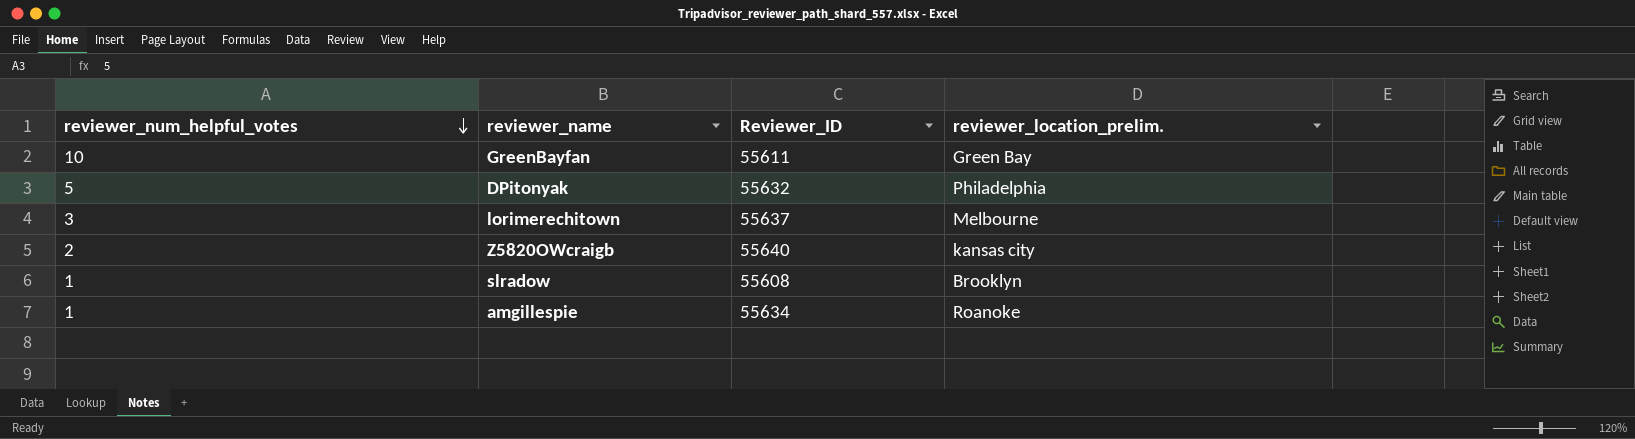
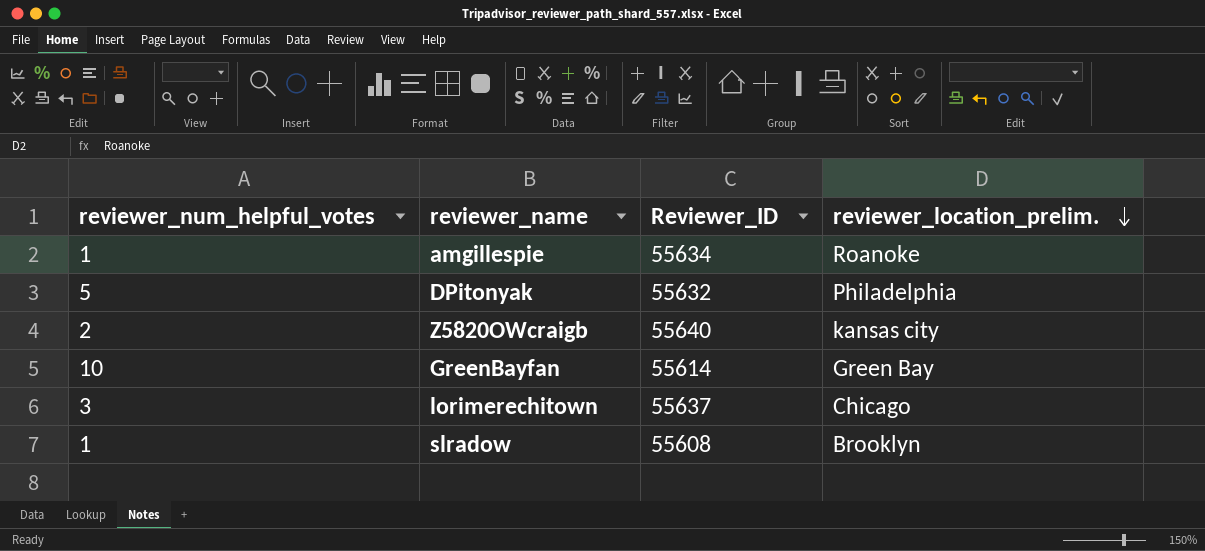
row order: reviewer_num_helpful_votes descending -> reviewer_location_prelim. descending
GreenBayfan | Reviewer_ID: 55611 -> 55614
lorimerechitown | reviewer_location_prelim.: Melbourne -> Chicago

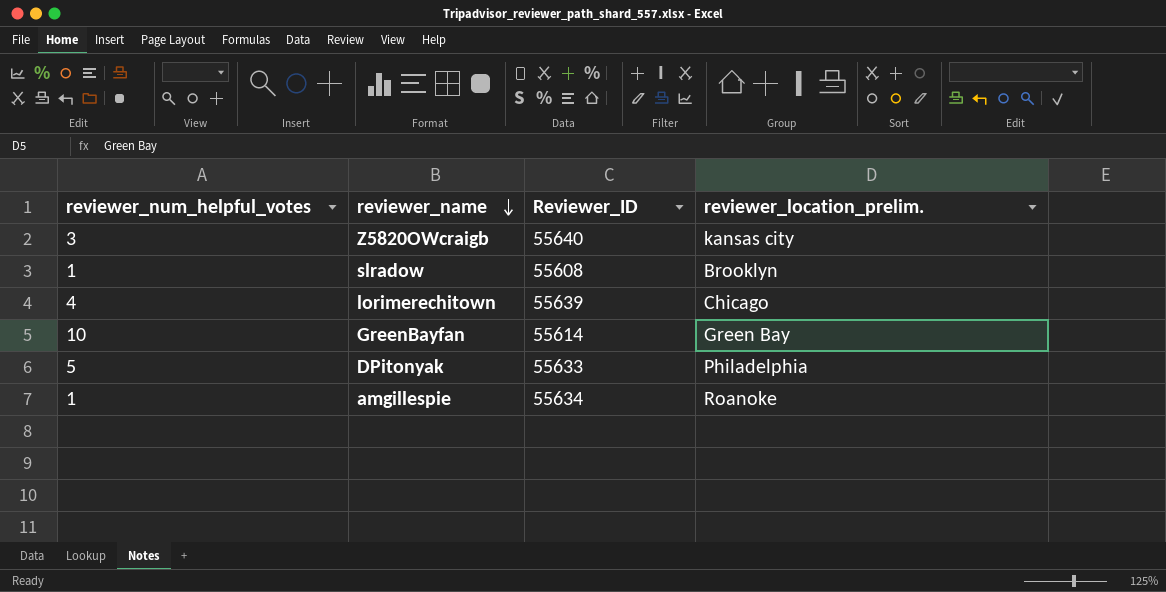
row order: reviewer_location_prelim. descending -> reviewer_name descending
Z5820OWcraigb | reviewer_num_helpful_votes: 2 -> 3
lorimerechitown | reviewer_num_helpful_votes: 3 -> 4
lorimerechitown | Reviewer_ID: 55637 -> 55639
DPitonyak | Reviewer_ID: 55632 -> 55633

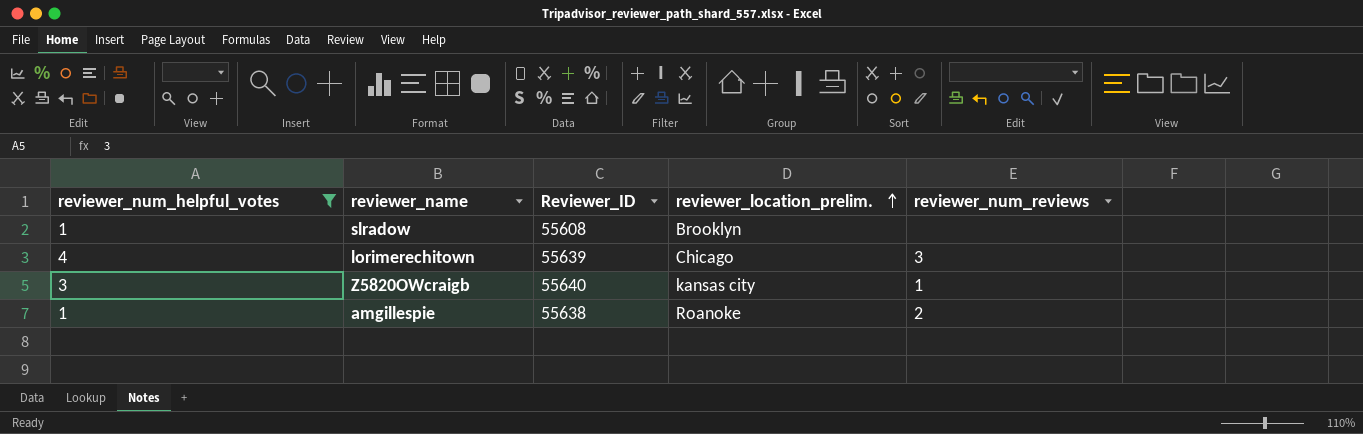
filter: none -> reviewer_num_helpful_votes <= 4
row order: reviewer_name descending -> reviewer_location_prelim. ascending
column reviewer_num_reviews | position: none -> 5
amgillespie | Reviewer_ID: 55634 -> 55638

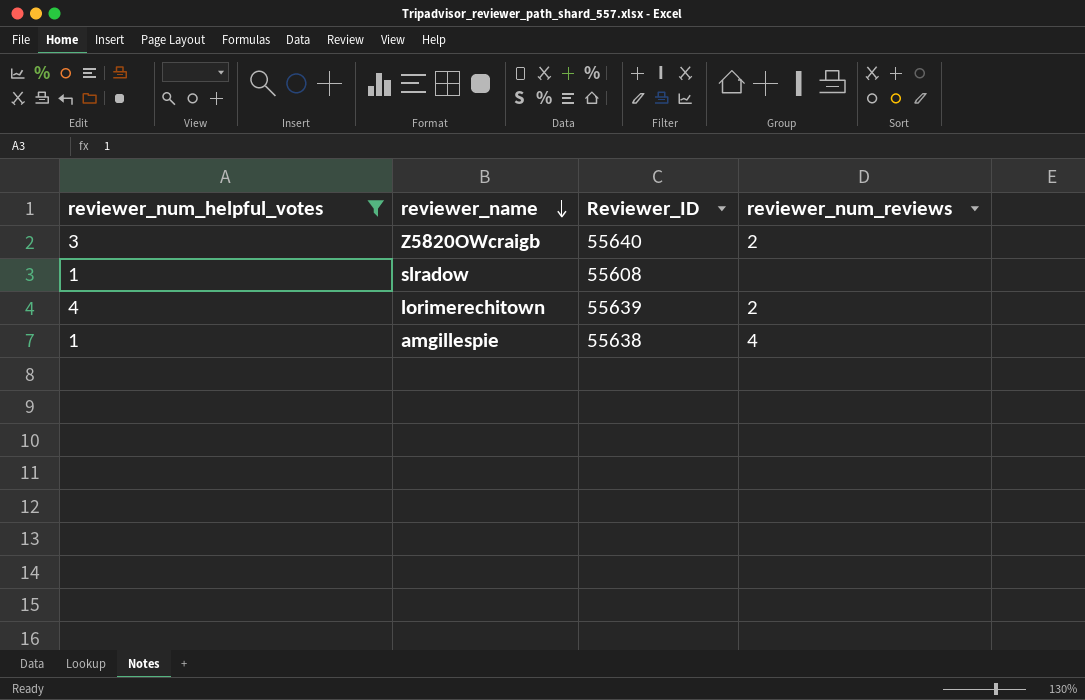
row order: reviewer_location_prelim. ascending -> reviewer_name descending
column reviewer_location_prelim. | position: 4 -> none
Z5820OWcraigb | reviewer_num_reviews: 1 -> 2
lorimerechitown | reviewer_num_reviews: 3 -> 2
amgillespie | reviewer_num_reviews: 2 -> 4

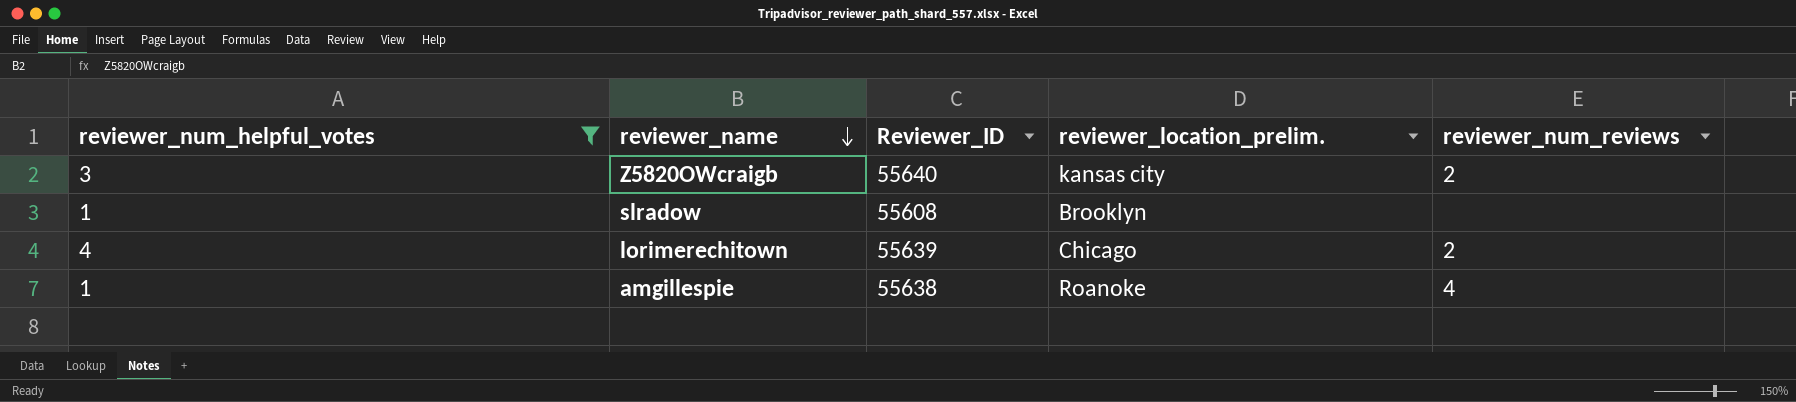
column reviewer_location_prelim. | position: none -> 4

